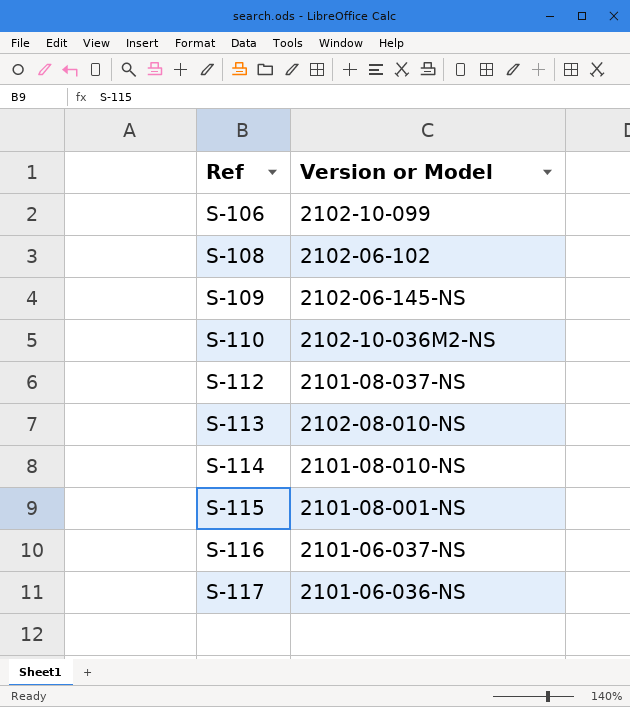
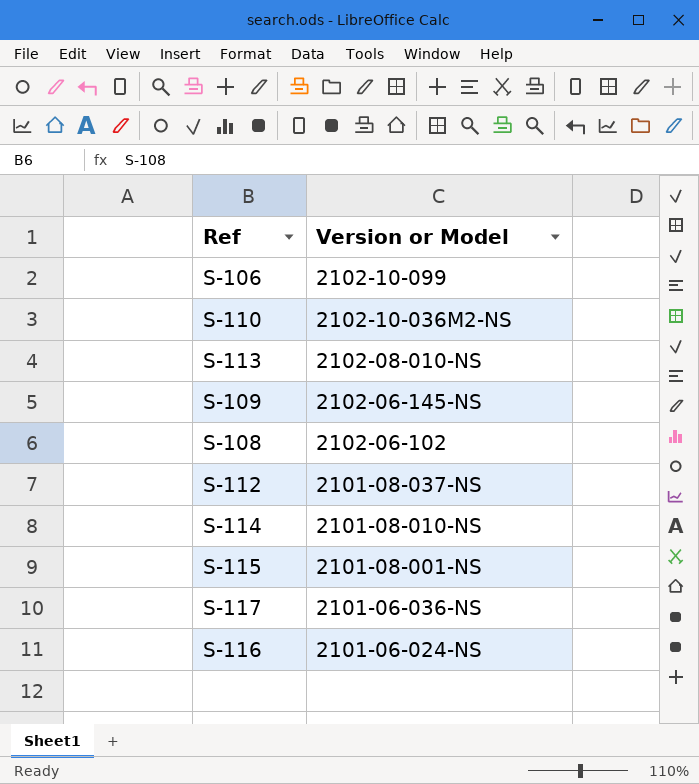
row order: Ref ascending -> Version or Model descending
S-116 | Version or Model: 2101-06-037-NS -> 2101-06-024-NS

